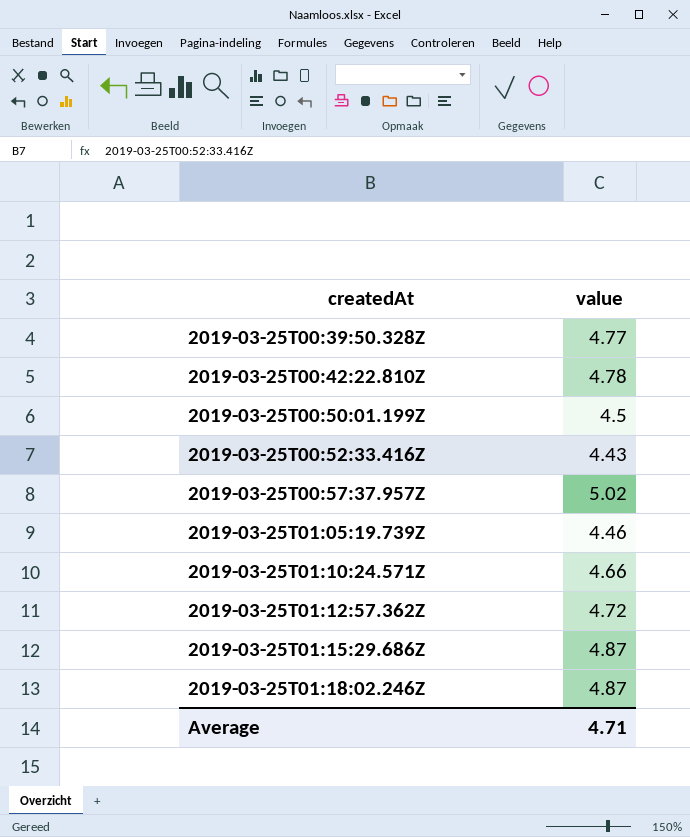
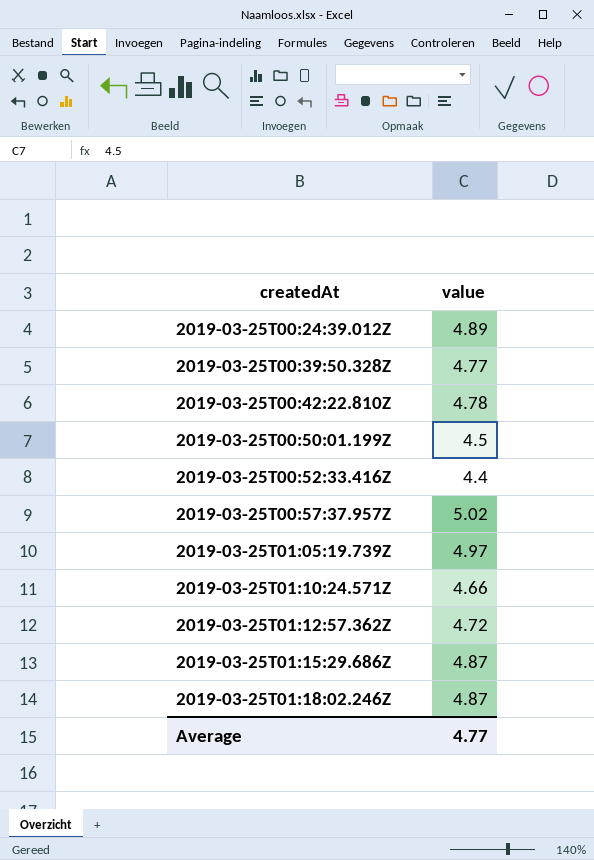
row 2019-03-25T00:24:39.012Z: none -> 4.89
2019-03-25T00:52:33.416Z | value: 4.43 -> 4.4
2019-03-25T01:05:19.739Z | value: 4.46 -> 4.97
Average | value: 4.71 -> 4.77

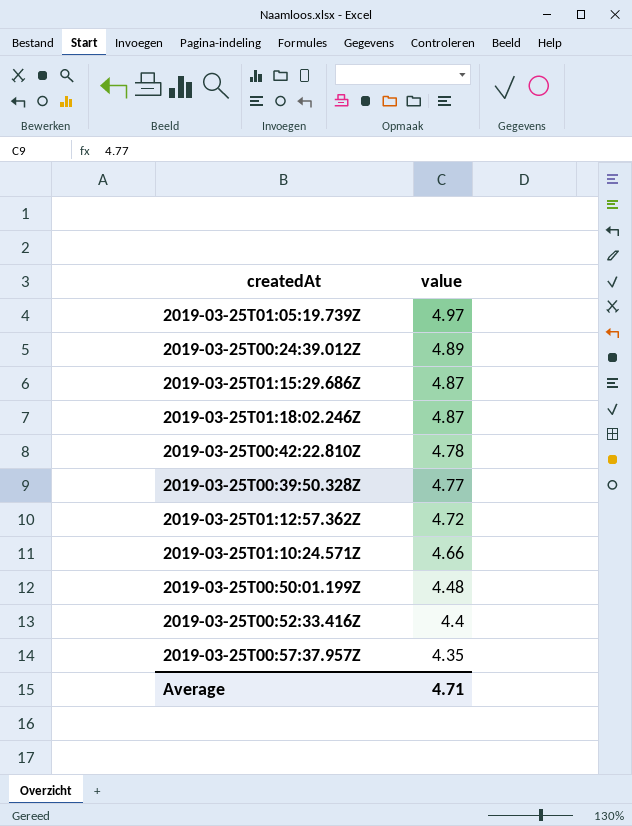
row order: createdAt ascending -> value descending
2019-03-25T00:50:01.199Z | value: 4.5 -> 4.48
2019-03-25T00:57:37.957Z | value: 5.02 -> 4.35
Average | value: 4.77 -> 4.71

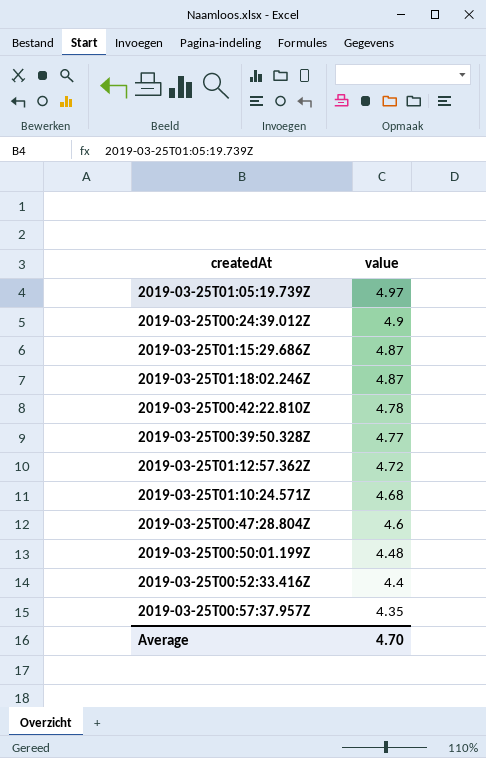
2019-03-25T00:24:39.012Z | value: 4.89 -> 4.9
2019-03-25T01:10:24.571Z | value: 4.66 -> 4.68
row 2019-03-25T00:47:28.804Z: none -> 4.6
Average | value: 4.71 -> 4.70

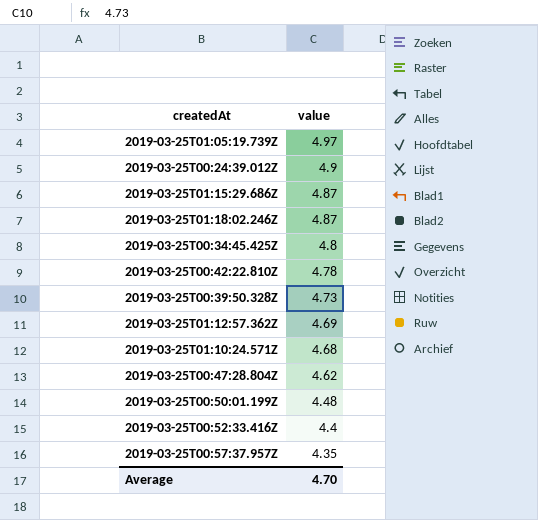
row 2019-03-25T00:34:45.425Z: none -> 4.8
2019-03-25T00:39:50.328Z | value: 4.77 -> 4.73
2019-03-25T01:12:57.362Z | value: 4.72 -> 4.69
2019-03-25T00:47:28.804Z | value: 4.6 -> 4.62

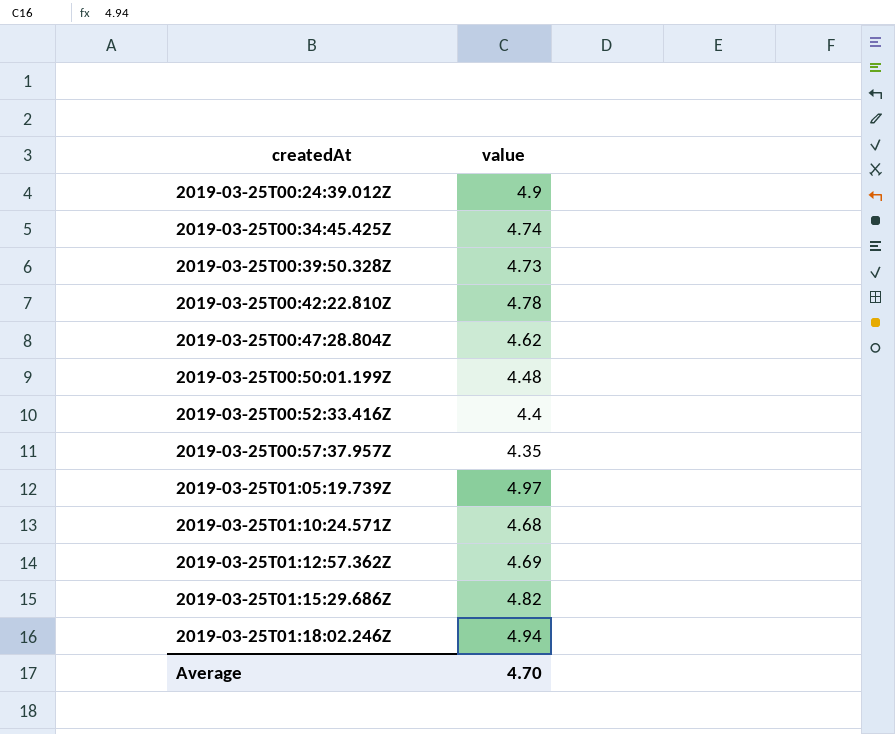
row order: value descending -> createdAt ascending
2019-03-25T00:34:45.425Z | value: 4.8 -> 4.74
2019-03-25T01:15:29.686Z | value: 4.87 -> 4.82
2019-03-25T01:18:02.246Z | value: 4.87 -> 4.94

